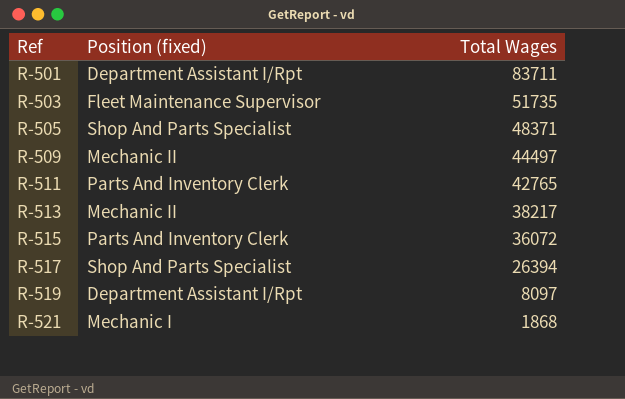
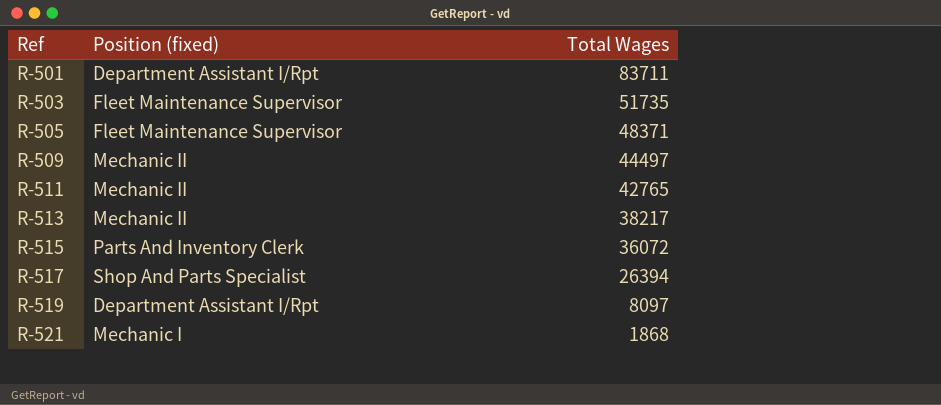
R-505 | Position (fixed): Shop And Parts Specialist -> Fleet Maintenance Supervisor
R-511 | Position (fixed): Parts And Inventory Clerk -> Mechanic II

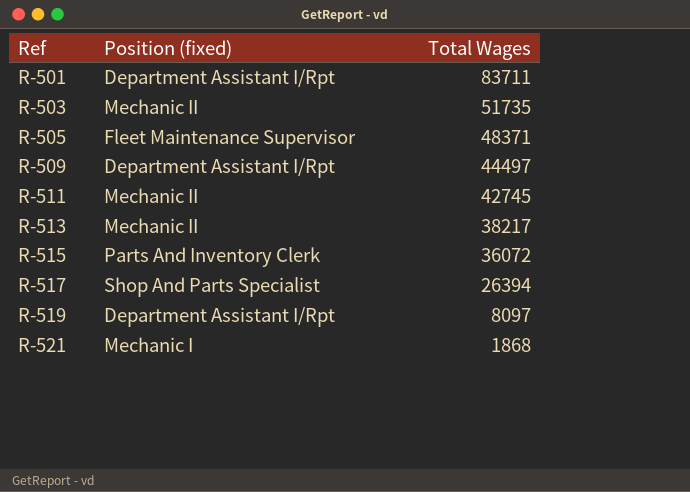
R-503 | Position (fixed): Fleet Maintenance Supervisor -> Mechanic II
R-509 | Position (fixed): Mechanic II -> Department Assistant I/Rpt
R-511 | Total Wages: 42765 -> 42745

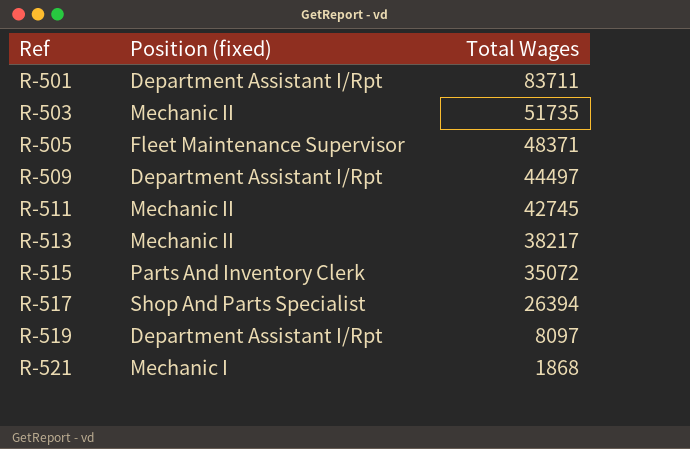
R-515 | Total Wages: 36072 -> 35072

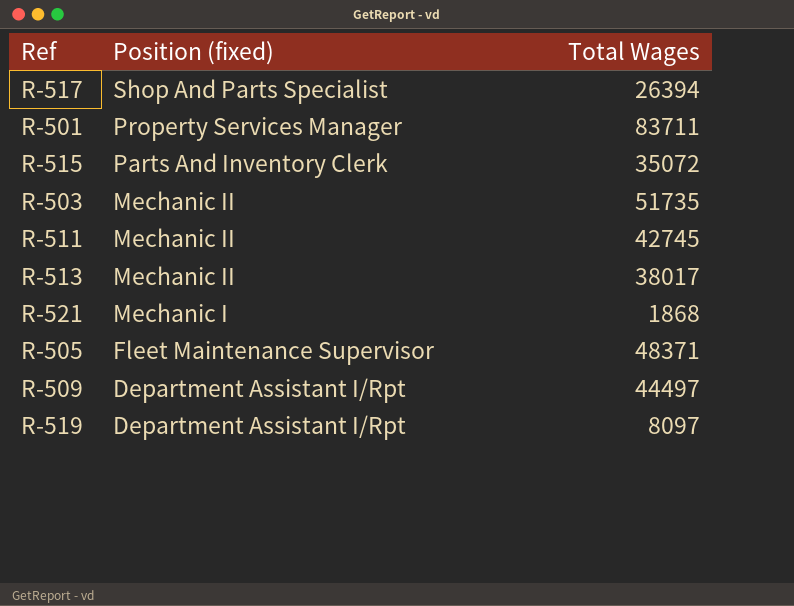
row order: Ref ascending -> Position (fixed) descending
R-501 | Position (fixed): Department Assistant I/Rpt -> Property Services Manager
R-513 | Total Wages: 38217 -> 38017

